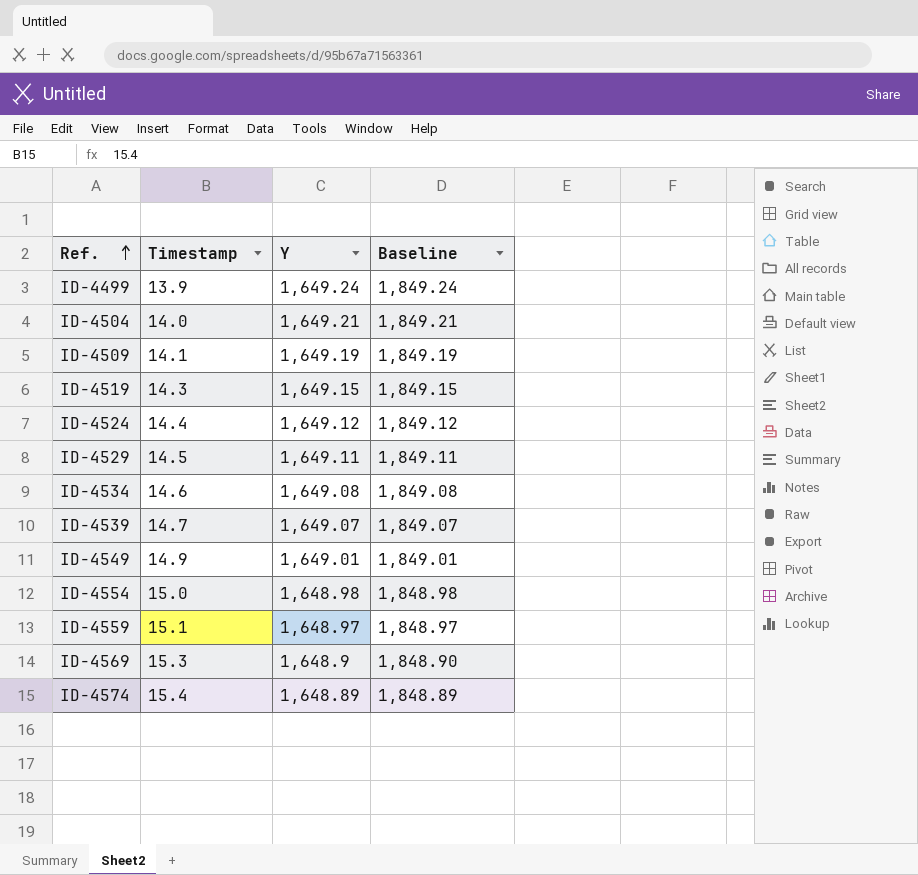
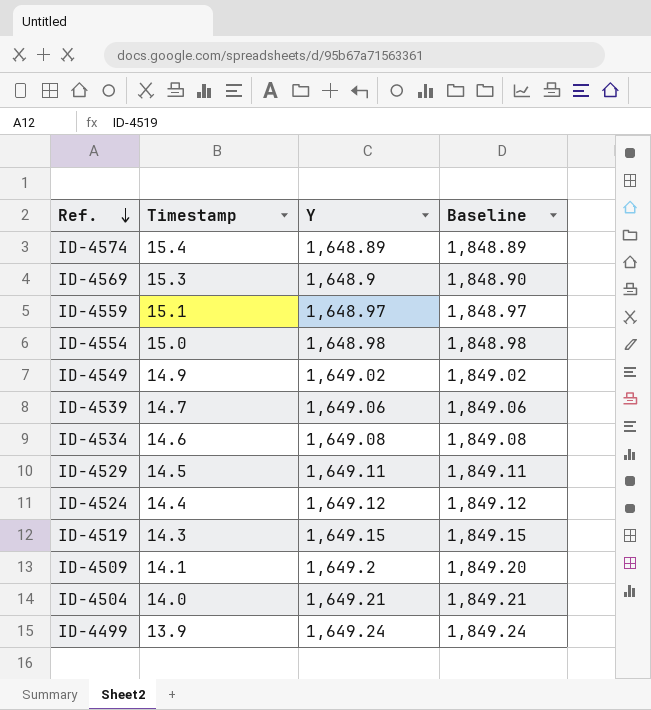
row order: Ref. ascending -> Ref. descending
ID-4549 | Y: 1,649.01 -> 1,649.02
ID-4549 | Baseline: 1,849.01 -> 1,849.02
ID-4539 | Y: 1,649.07 -> 1,649.06
ID-4539 | Baseline: 1,849.07 -> 1,849.06
ID-4509 | Y: 1,649.19 -> 1,649.2
ID-4509 | Baseline: 1,849.19 -> 1,849.20

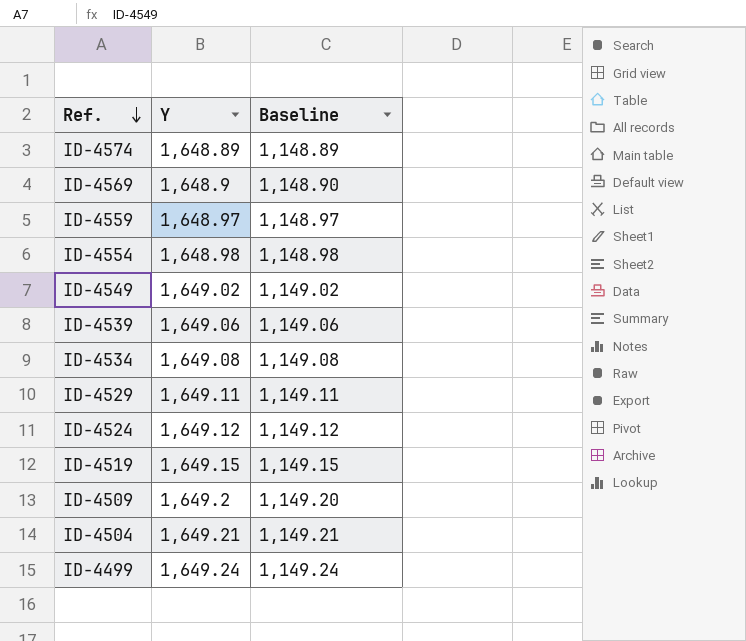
column Timestamp | position: 2 -> none
column Baseline | formula: [Y] + 200 -> [Y] - 500

